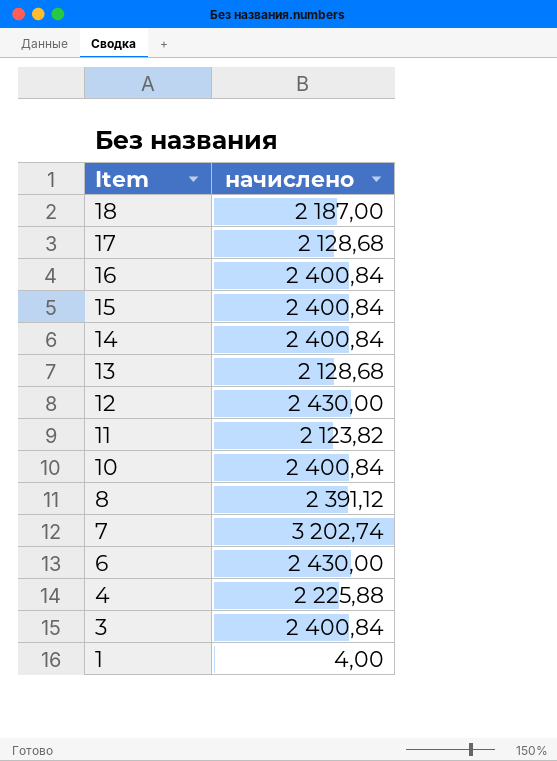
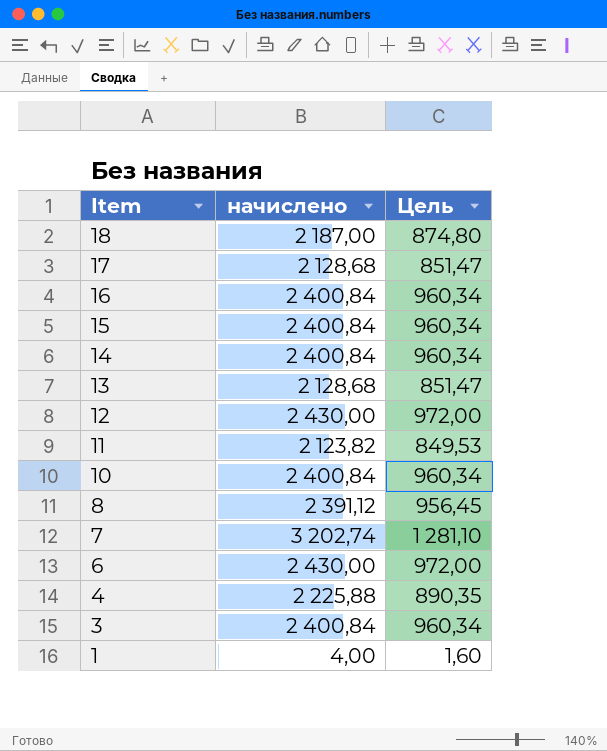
column Цель | formula: none -> [начислено] * 0,4

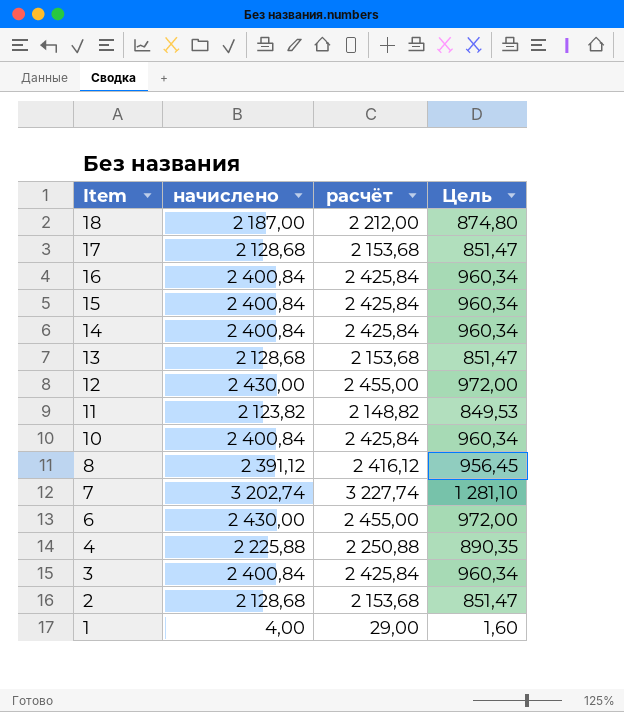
column расчёт | formula: none -> [начислено] + 25
row 2: none -> 2 128,68 | 2 153,68 | 851,47

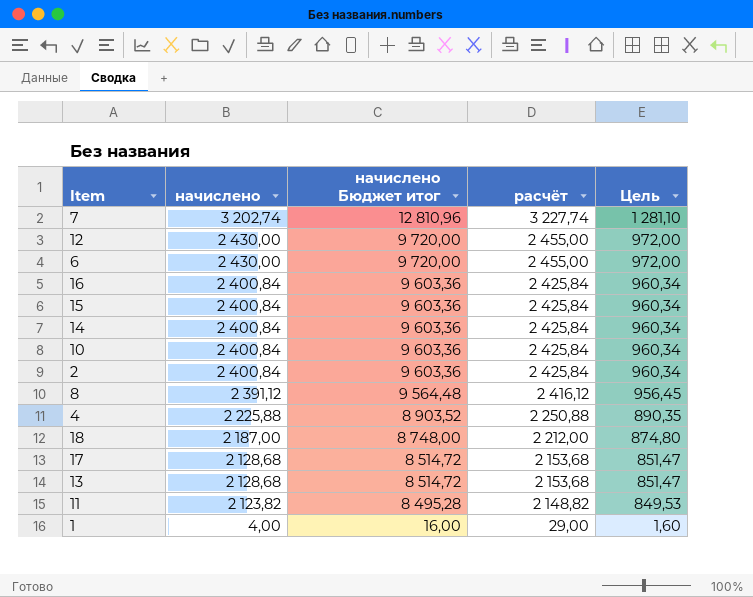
row order: Item descending -> начислено descending
column начислено Бюджет итог | formula: none -> [начислено] * 4
row 3: 2 400,84 | 2 425,84 | 960,34 -> none
2 | начислено: 2 128,68 -> 2 400,84
2 | расчёт: 2 153,68 -> 2 425,84
2 | Цель: 851,47 -> 960,34

